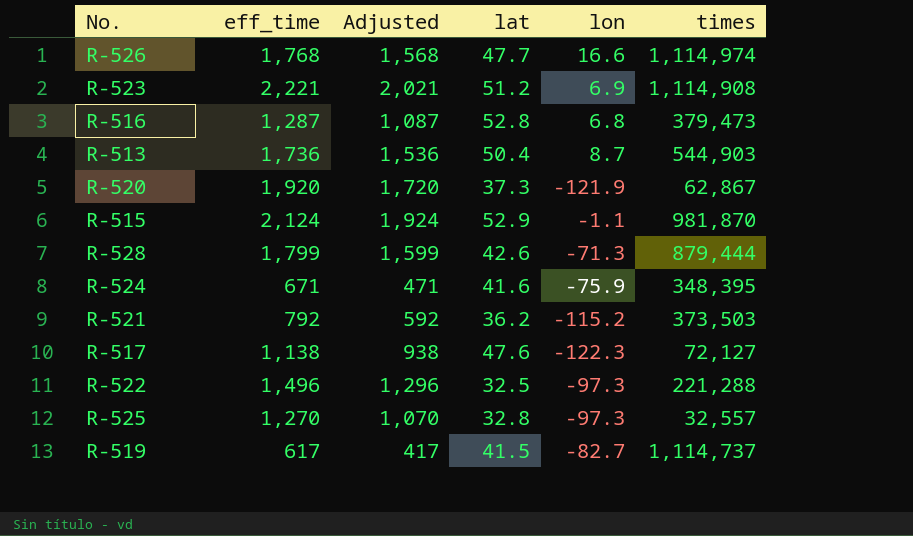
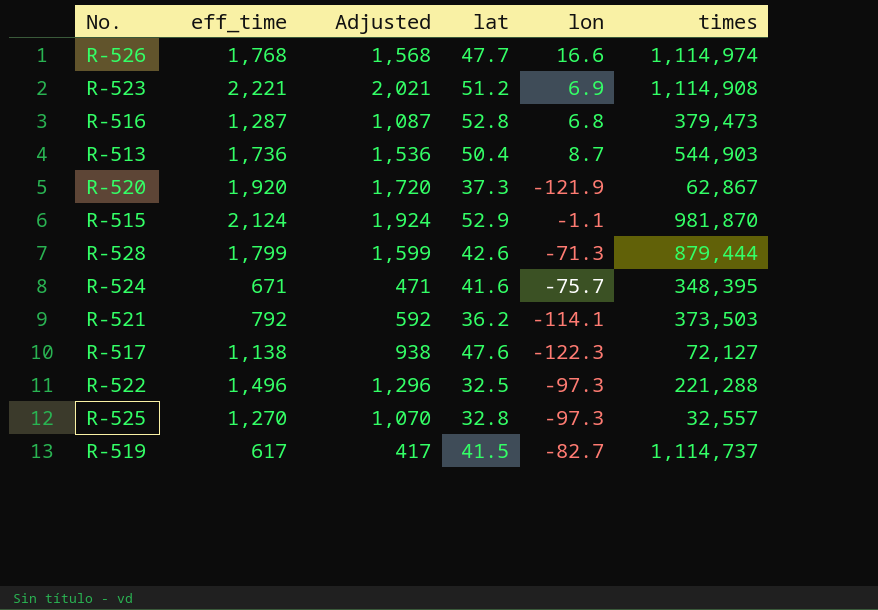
R-524 | lon: -75.9 -> -75.7
R-521 | lon: -115.2 -> -114.1

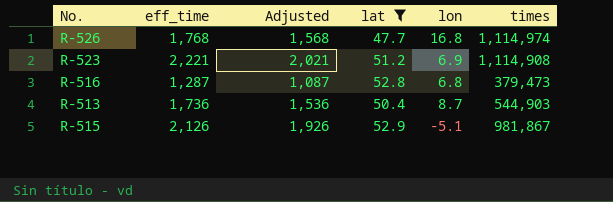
filter: none -> lat >= 47.7
R-526 | lon: 16.6 -> 16.8
R-515 | eff_time: 2,124 -> 2,126
R-515 | Adjusted: 1,924 -> 1,926
R-515 | lon: -1.1 -> -5.1
R-515 | times: 981,870 -> 981,867

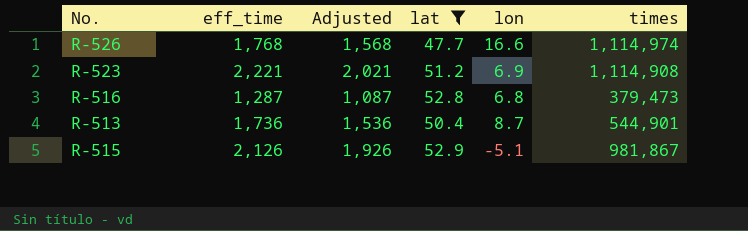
R-526 | lon: 16.8 -> 16.6
R-513 | times: 544,903 -> 544,901

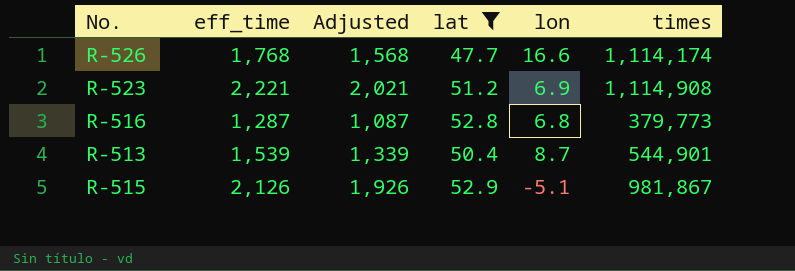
R-526 | times: 1,114,974 -> 1,114,174
R-516 | times: 379,473 -> 379,773
R-513 | eff_time: 1,736 -> 1,539
R-513 | Adjusted: 1,536 -> 1,339

